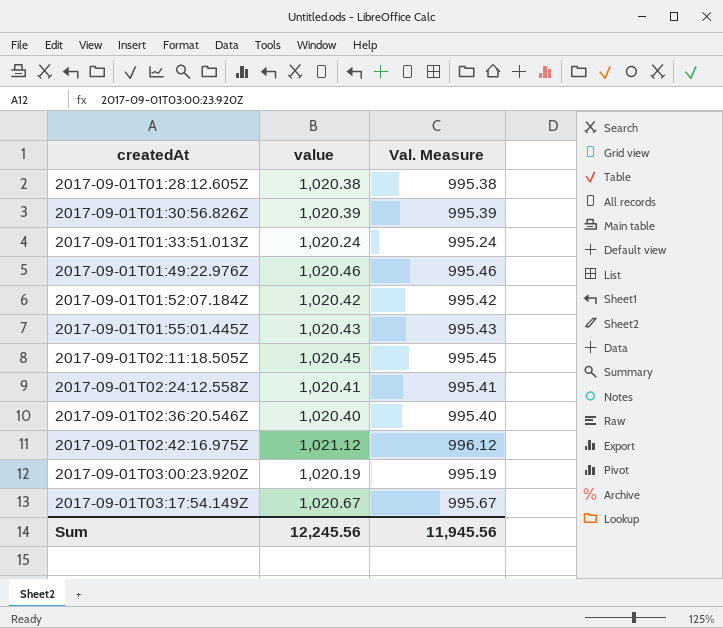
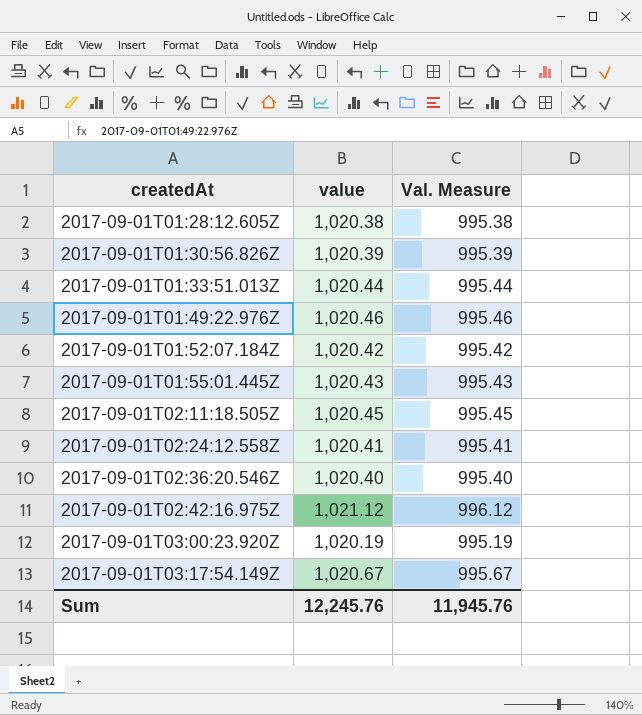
2017-09-01T01:33:51.013Z | value: 1,020.24 -> 1,020.44
2017-09-01T01:33:51.013Z | Val. Measure: 995.24 -> 995.44
Sum | value: 12,245.56 -> 12,245.76
Sum | Val. Measure: 11,945.56 -> 11,945.76

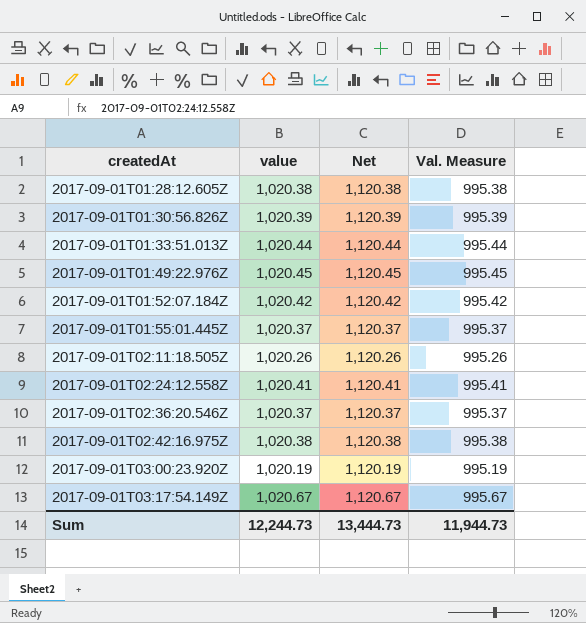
column Net | formula: none -> [value] + 100
2017-09-01T01:49:22.976Z | value: 1,020.46 -> 1,020.45
2017-09-01T01:49:22.976Z | Val. Measure: 995.46 -> 995.45
2017-09-01T01:55:01.445Z | value: 1,020.43 -> 1,020.37
2017-09-01T01:55:01.445Z | Val. Measure: 995.43 -> 995.37
2017-09-01T02:11:18.505Z | value: 1,020.45 -> 1,020.26
2017-09-01T02:11:18.505Z | Val. Measure: 995.45 -> 995.26
2017-09-01T02:36:20.546Z | value: 1,020.40 -> 1,020.37
2017-09-01T02:36:20.546Z | Val. Measure: 995.40 -> 995.37
2017-09-01T02:42:16.975Z | value: 1,021.12 -> 1,020.38
2017-09-01T02:42:16.975Z | Val. Measure: 996.12 -> 995.38
Sum | value: 12,245.76 -> 12,244.73
Sum | Val. Measure: 11,945.76 -> 11,944.73

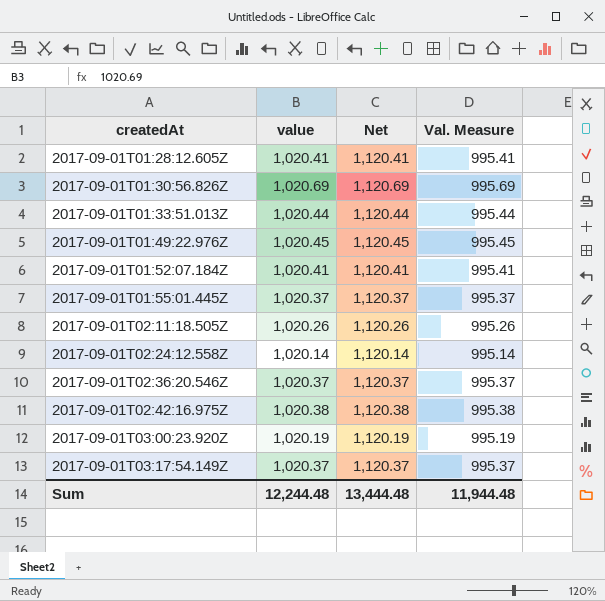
2017-09-01T01:28:12.605Z | value: 1,020.38 -> 1,020.41
2017-09-01T01:28:12.605Z | Net: 1,120.38 -> 1,120.41
2017-09-01T01:28:12.605Z | Val. Measure: 995.38 -> 995.41
2017-09-01T01:30:56.826Z | value: 1,020.39 -> 1,020.69
2017-09-01T01:30:56.826Z | Net: 1,120.39 -> 1,120.69
2017-09-01T01:30:56.826Z | Val. Measure: 995.39 -> 995.69
2017-09-01T01:52:07.184Z | value: 1,020.42 -> 1,020.41
2017-09-01T01:52:07.184Z | Net: 1,120.42 -> 1,120.41
2017-09-01T01:52:07.184Z | Val. Measure: 995.42 -> 995.41
2017-09-01T02:24:12.558Z | value: 1,020.41 -> 1,020.14
2017-09-01T02:24:12.558Z | Net: 1,120.41 -> 1,120.14
2017-09-01T02:24:12.558Z | Val. Measure: 995.41 -> 995.14
2017-09-01T03:17:54.149Z | value: 1,020.67 -> 1,020.37
2017-09-01T03:17:54.149Z | Net: 1,120.67 -> 1,120.37
2017-09-01T03:17:54.149Z | Val. Measure: 995.67 -> 995.37
Sum | value: 12,244.73 -> 12,244.48
Sum | Net: 13,444.73 -> 13,444.48
Sum | Val. Measure: 11,944.73 -> 11,944.48

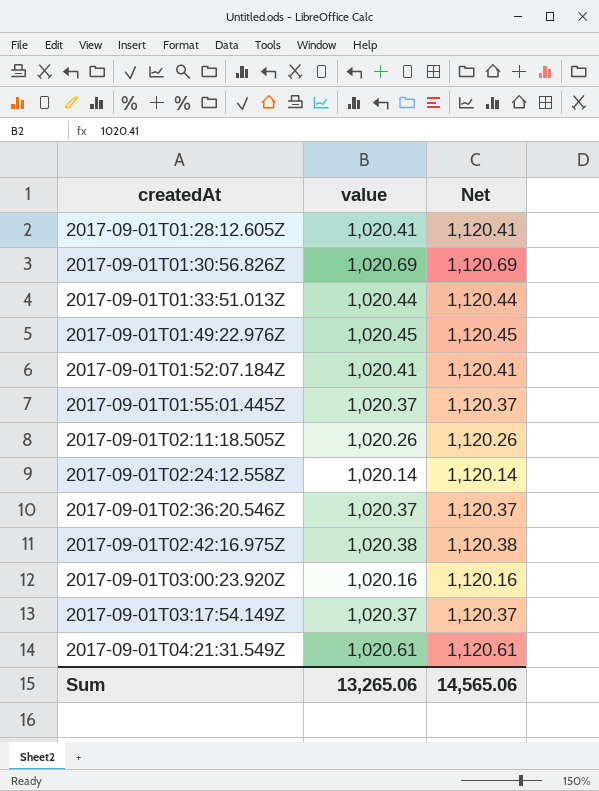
column Val. Measure | formula: [value] - 25 -> none
2017-09-01T03:00:23.920Z | value: 1,020.19 -> 1,020.16
2017-09-01T03:00:23.920Z | Net: 1,120.19 -> 1,120.16
row 2017-09-01T04:21:31.549Z: none -> 1,020.61 | 1,120.61
Sum | value: 12,244.48 -> 13,265.06
Sum | Net: 13,444.48 -> 14,565.06

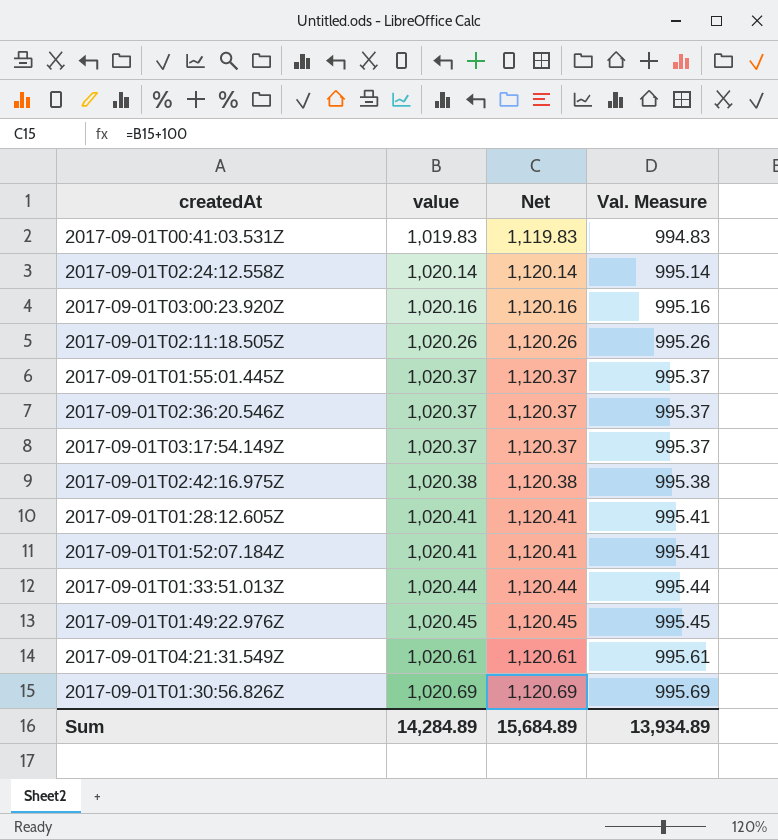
row order: createdAt ascending -> value ascending
column Val. Measure | formula: none -> [value] - 25
row 2017-09-01T00:41:03.531Z: none -> 1,019.83 | 1,119.83 | 994.83
Sum | value: 13,265.06 -> 14,284.89
Sum | Net: 14,565.06 -> 15,684.89

